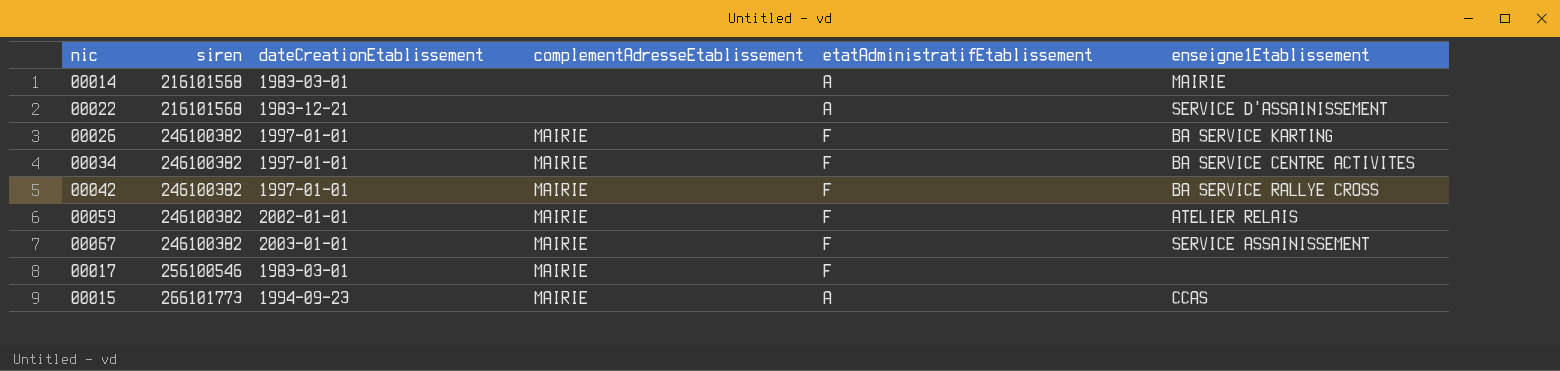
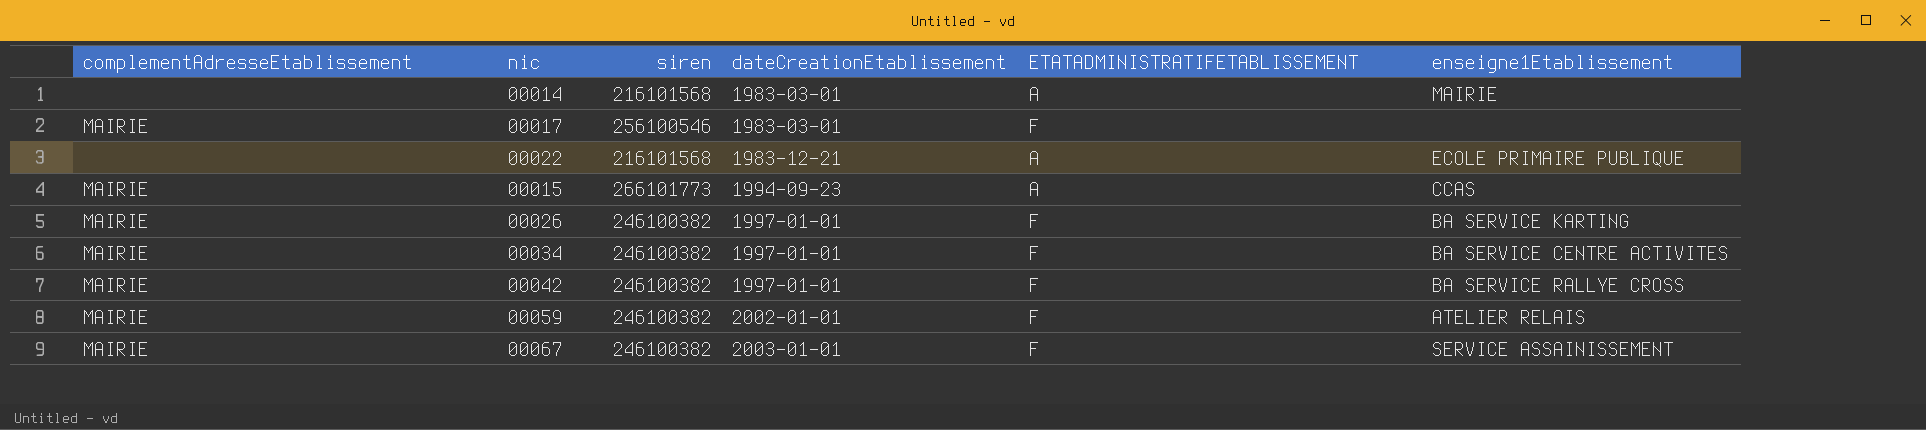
row order: siren ascending -> dateCreationEtablissement ascending
column complementAdresseEtablissement | position: 4 -> 1
column name: etatAdministratifEtablissement -> ETATADMINISTRATIFETABLISSEMENT
00022 | enseigne1Etablissement: SERVICE D'ASSAINISSEMENT -> ECOLE PRIMAIRE PUBLIQUE

